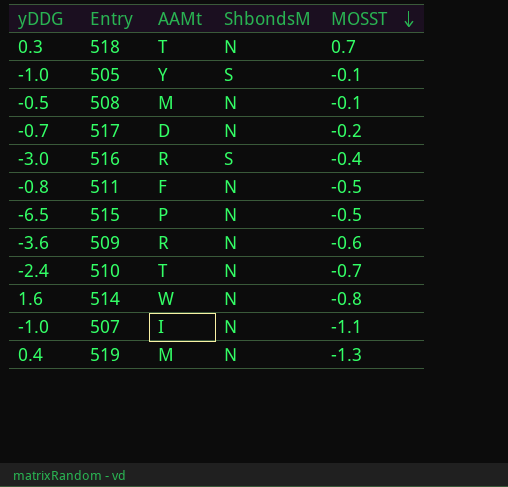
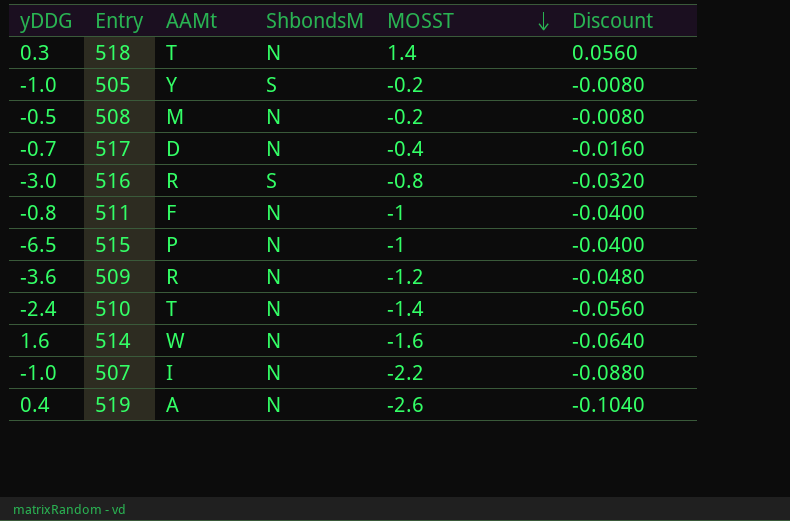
column Discount | formula: none -> [MOSST] * 0.04
518 | MOSST: 0.7 -> 1.4
505 | MOSST: -0.1 -> -0.2
508 | MOSST: -0.1 -> -0.2
517 | MOSST: -0.2 -> -0.4
516 | MOSST: -0.4 -> -0.8
511 | MOSST: -0.5 -> -1
515 | MOSST: -0.5 -> -1
509 | MOSST: -0.6 -> -1.2
510 | MOSST: -0.7 -> -1.4
514 | MOSST: -0.8 -> -1.6
507 | MOSST: -1.1 -> -2.2
519 | AAMt: M -> A
519 | MOSST: -1.3 -> -2.6

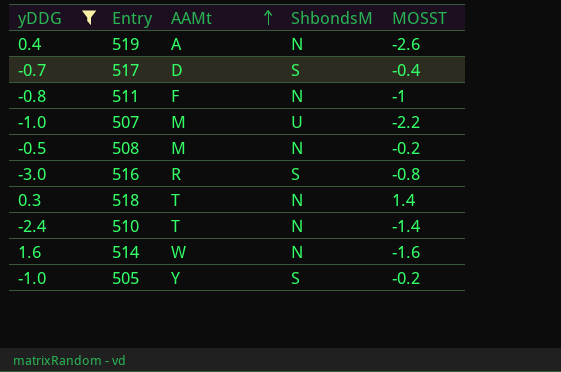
filter: none -> yDDG >= -3.0
row order: MOSST descending -> AAMt ascending
column Discount | formula: [MOSST] * 0.04 -> none
517 | ShbondsM: N -> S
507 | AAMt: I -> M
507 | ShbondsM: N -> U

